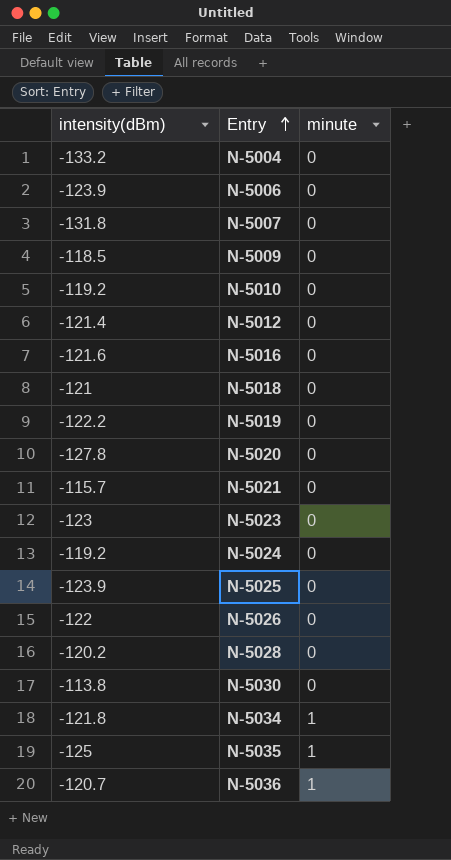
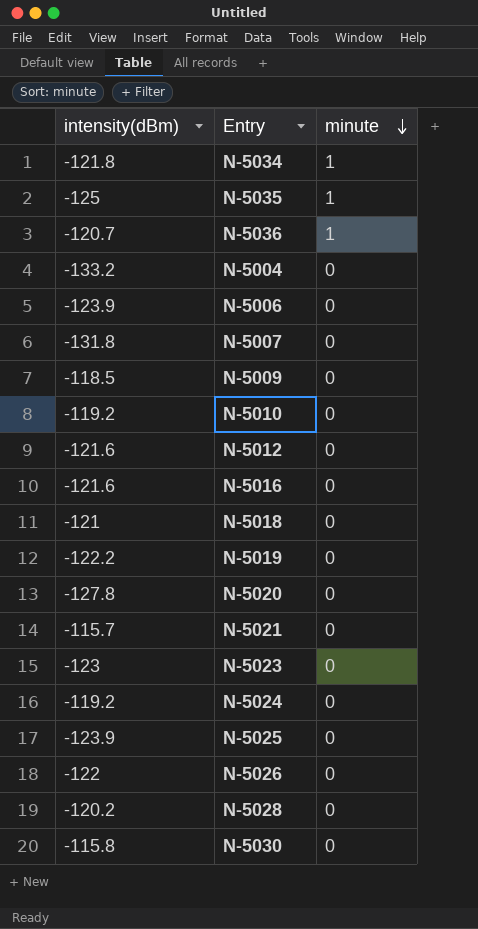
row order: Entry ascending -> minute descending
N-5012 | intensity(dBm): -121.4 -> -121.6
N-5030 | intensity(dBm): -113.8 -> -115.8

